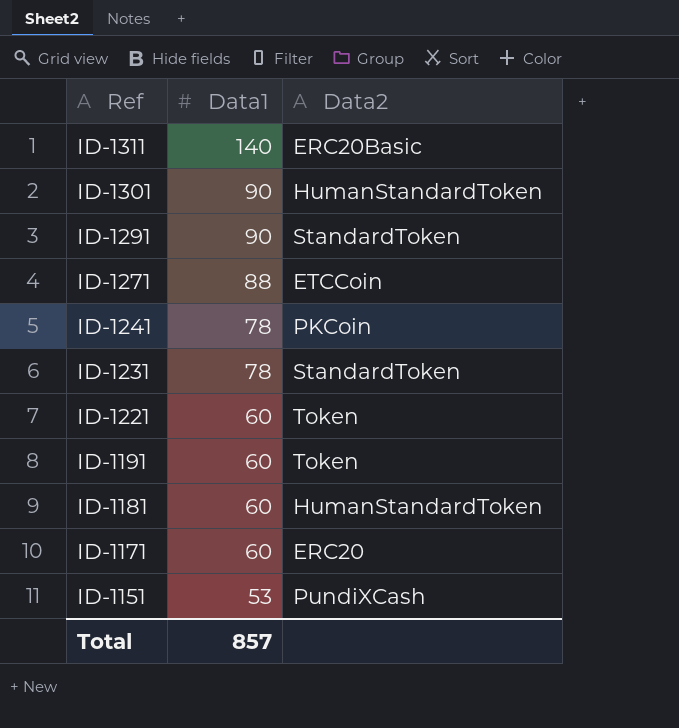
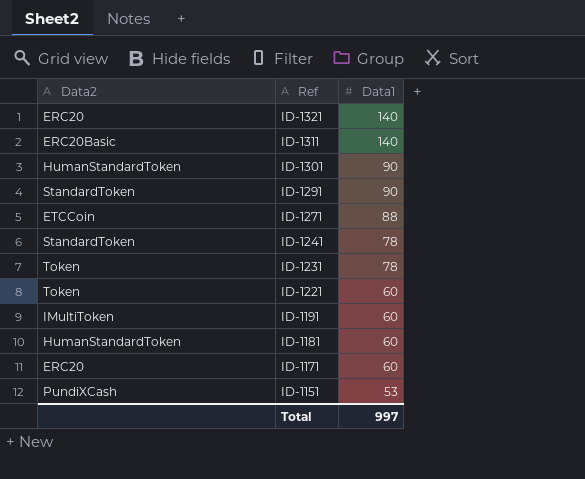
column Data2 | position: 3 -> 1
row ID-1321: none -> ERC20 | 140
ID-1241 | Data2: PKCoin -> StandardToken
ID-1231 | Data2: StandardToken -> Token
ID-1191 | Data2: Token -> IMultiToken
Total | Data1: 857 -> 997

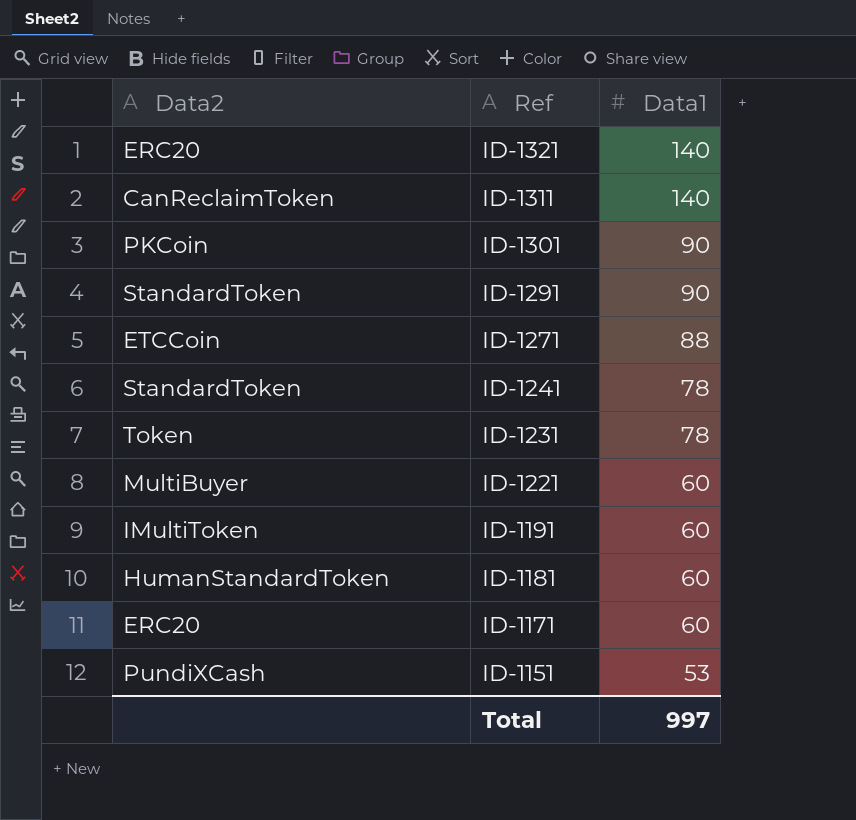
ID-1311 | Data2: ERC20Basic -> CanReclaimToken
ID-1301 | Data2: HumanStandardToken -> PKCoin
ID-1221 | Data2: Token -> MultiBuyer

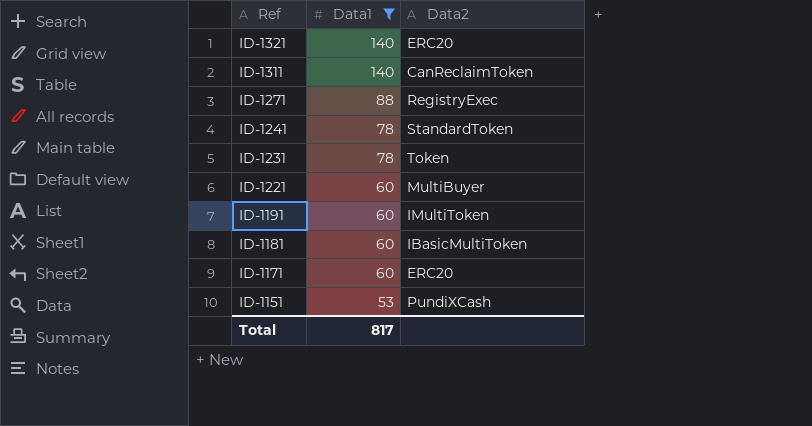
filter: none -> Data1 != 90
column Data2 | position: 1 -> 3
ID-1271 | Data2: ETCCoin -> RegistryExec
ID-1181 | Data2: HumanStandardToken -> IBasicMultiToken
Total | Data1: 997 -> 817

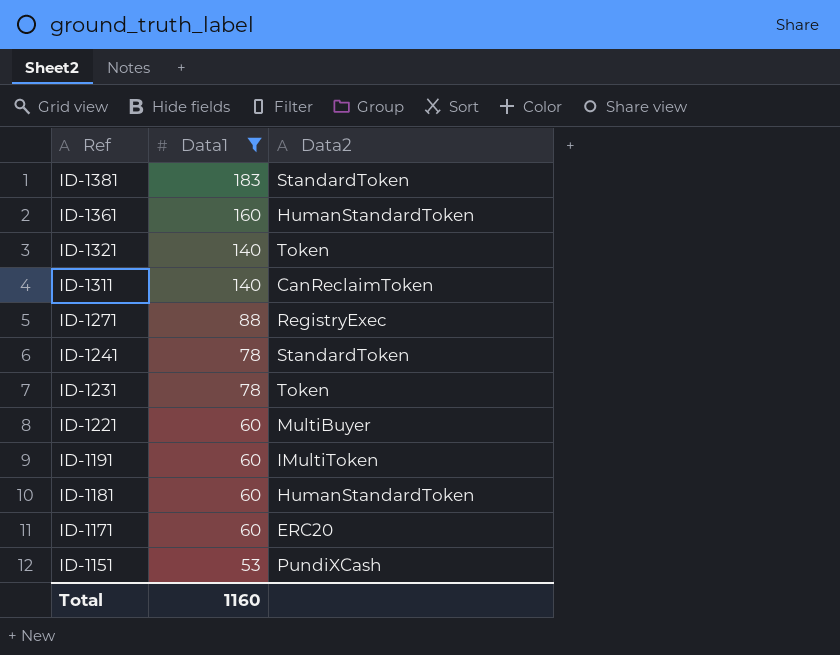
row ID-1381: none -> 183 | StandardToken
row ID-1361: none -> 160 | HumanStandardToken
ID-1321 | Data2: ERC20 -> Token
ID-1181 | Data2: IBasicMultiToken -> HumanStandardToken
Total | Data1: 817 -> 1160

